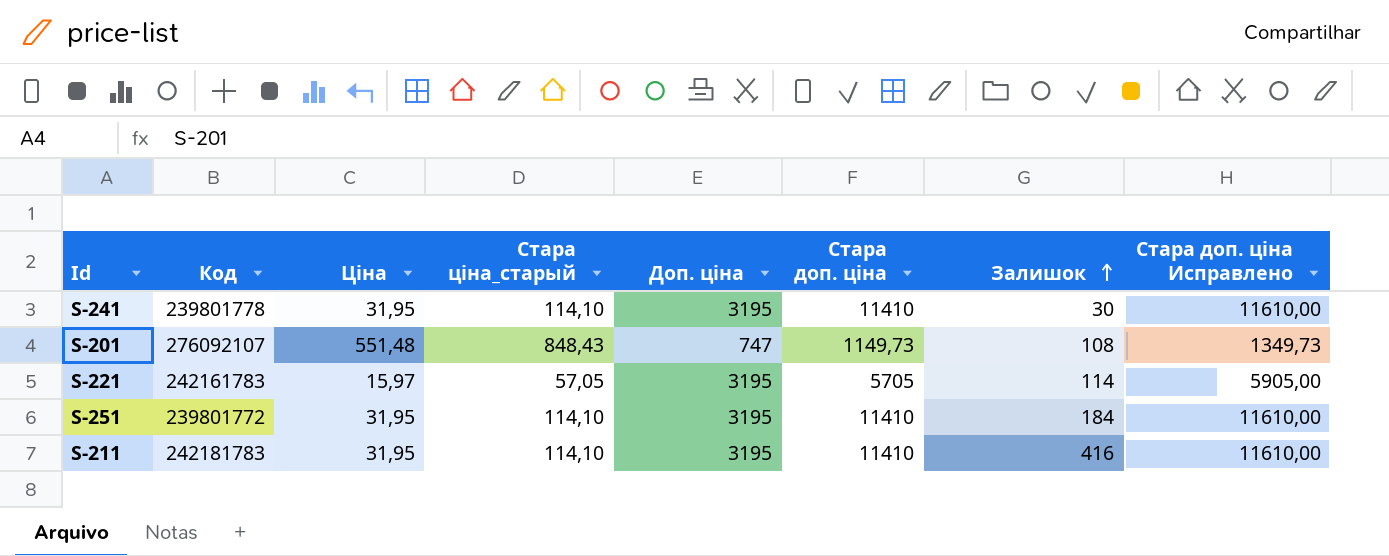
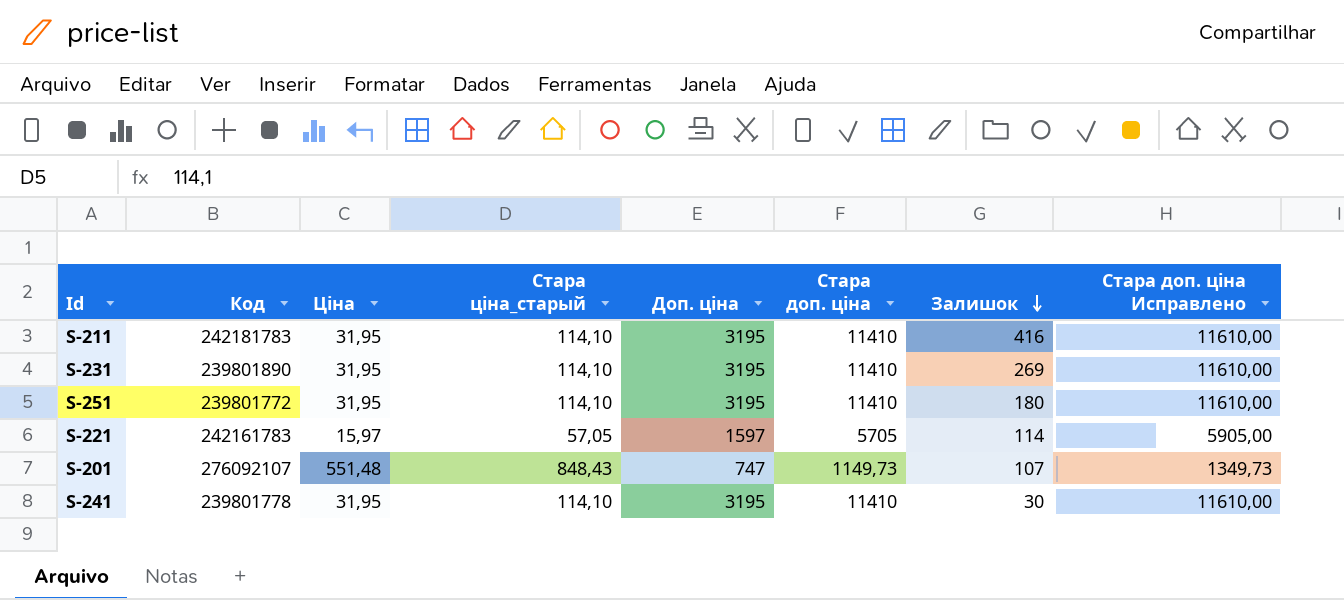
row order: Залишок ascending -> Залишок descending
row S-231: none -> 239801890 | 31,95 | 114,10 | 3195 | 11410 | 269 | 11610,00
S-251 | Залишок: 184 -> 180
S-221 | Доп. ціна: 3195 -> 1597
S-201 | Залишок: 108 -> 107

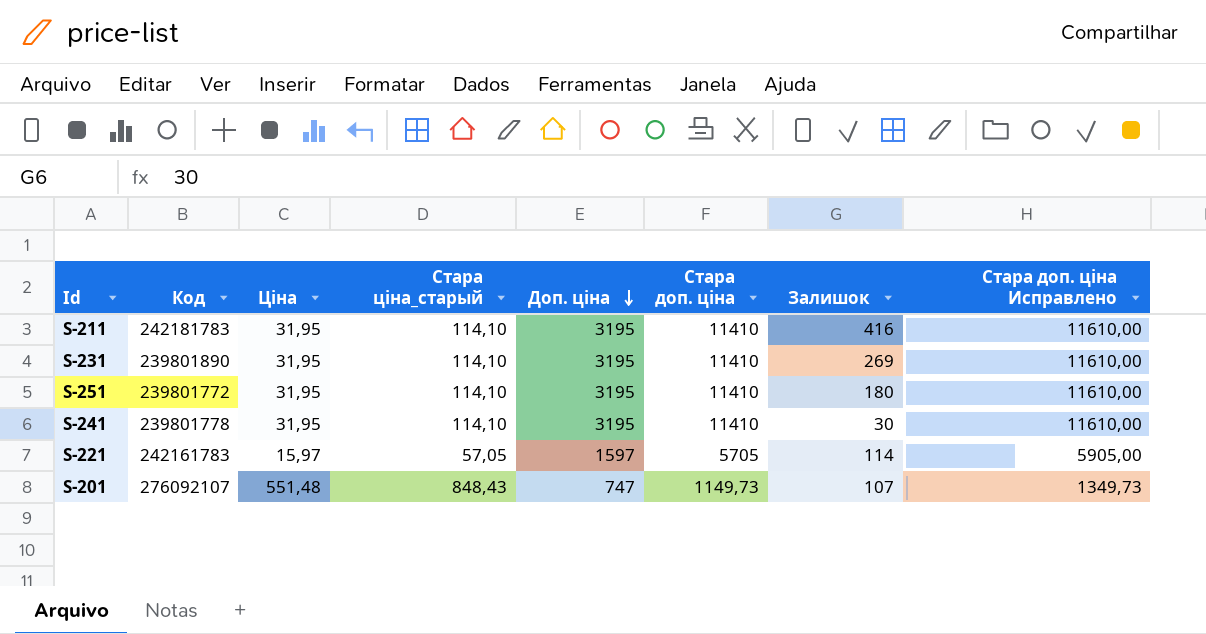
row order: Залишок descending -> Доп. ціна descending

